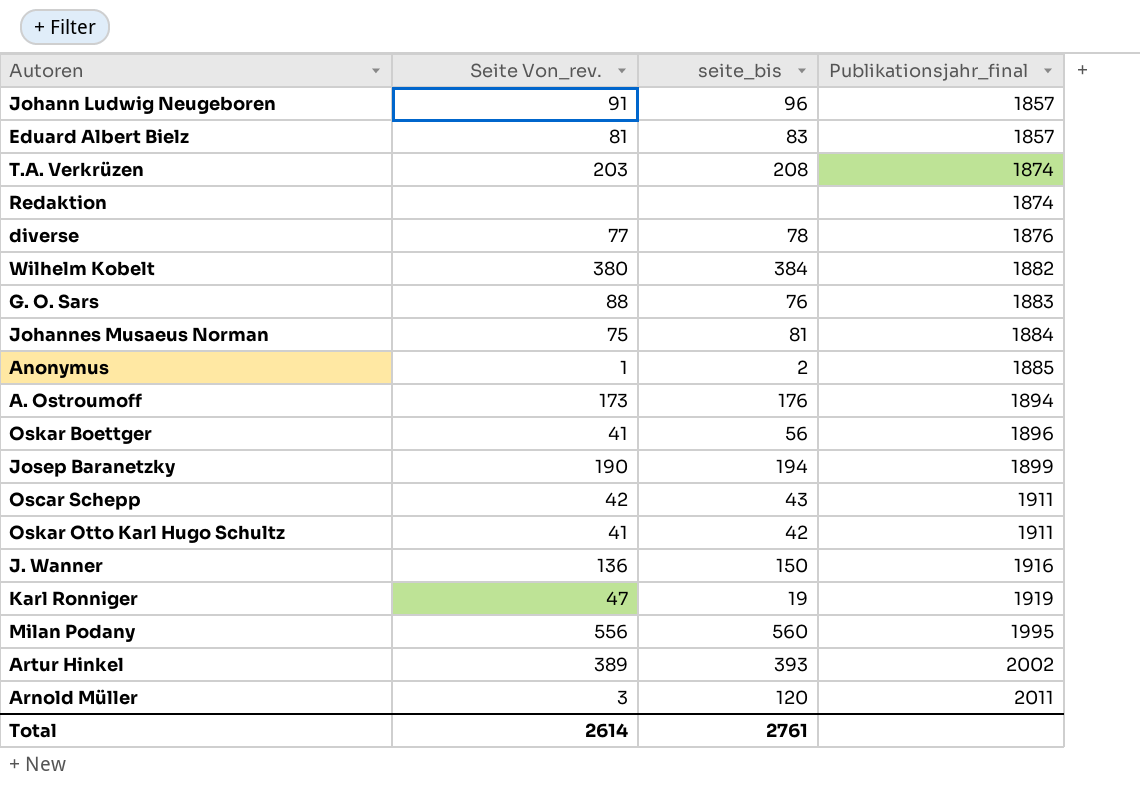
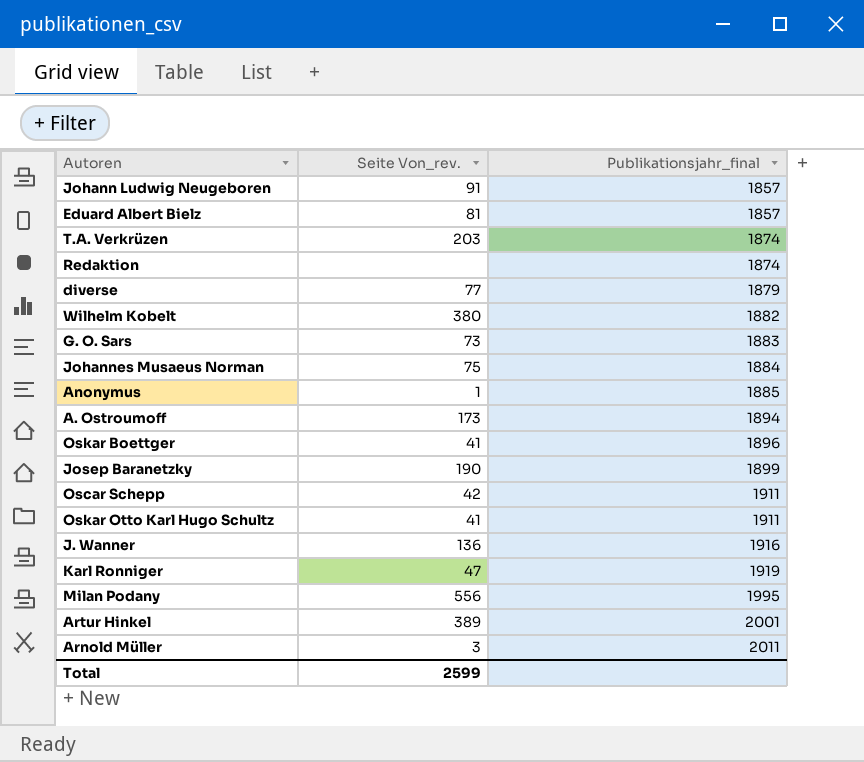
column seite_bis | position: 3 -> none
diverse | Publikationsjahr_final: 1876 -> 1879
G. O. Sars | Seite Von_rev.: 88 -> 73
Artur Hinkel | Publikationsjahr_final: 2002 -> 2001
Total | Seite Von_rev.: 2614 -> 2599

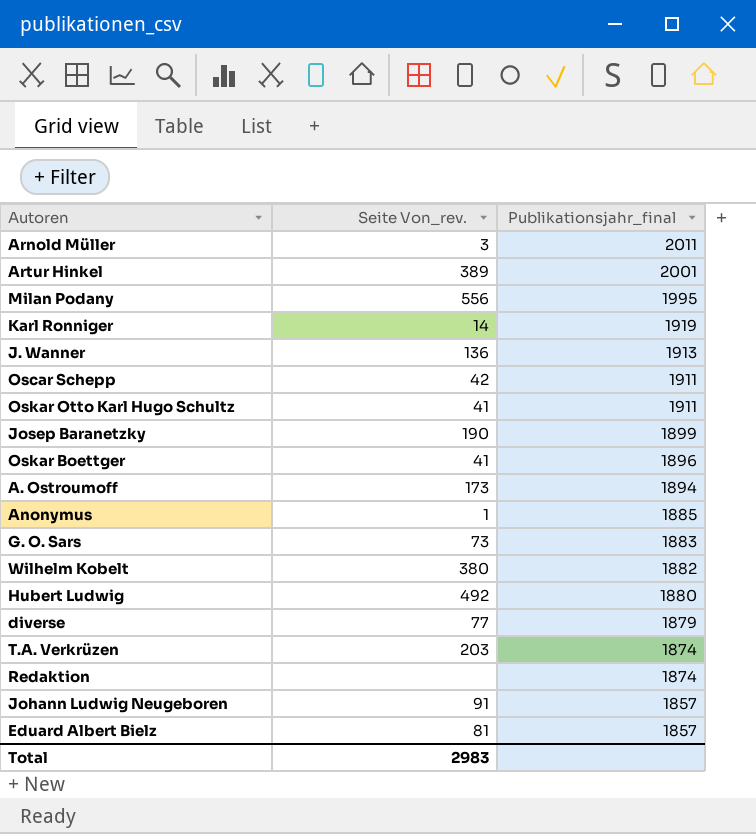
row order: Publikationsjahr_final ascending -> Publikationsjahr_final descending
row Johannes Musaeus Norman: 75 | 1884 -> none
Karl Ronniger | Seite Von_rev.: 47 -> 14
J. Wanner | Publikationsjahr_final: 1916 -> 1913
row Hubert Ludwig: none -> 492 | 1880
Total | Seite Von_rev.: 2599 -> 2983

